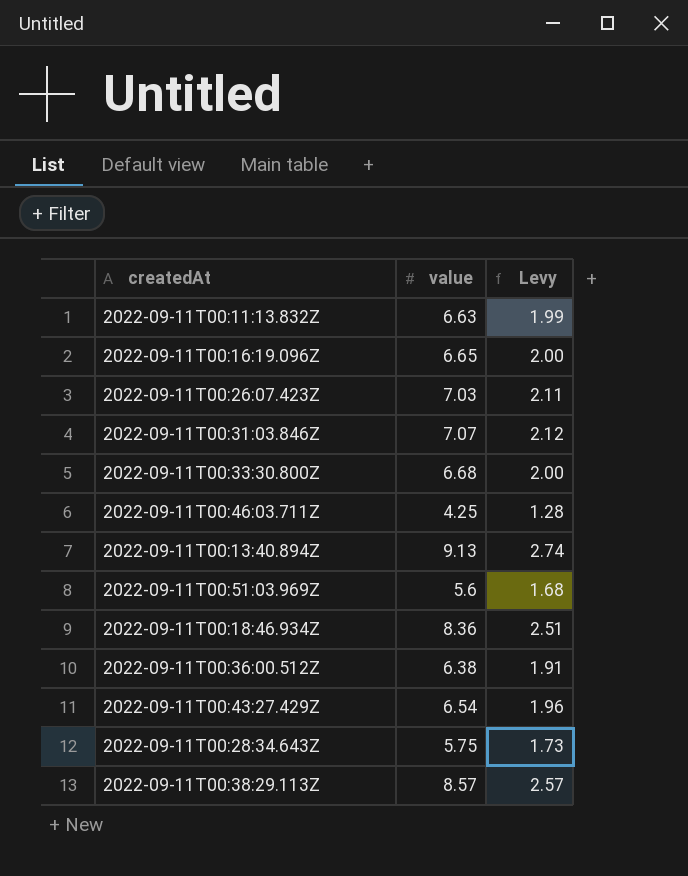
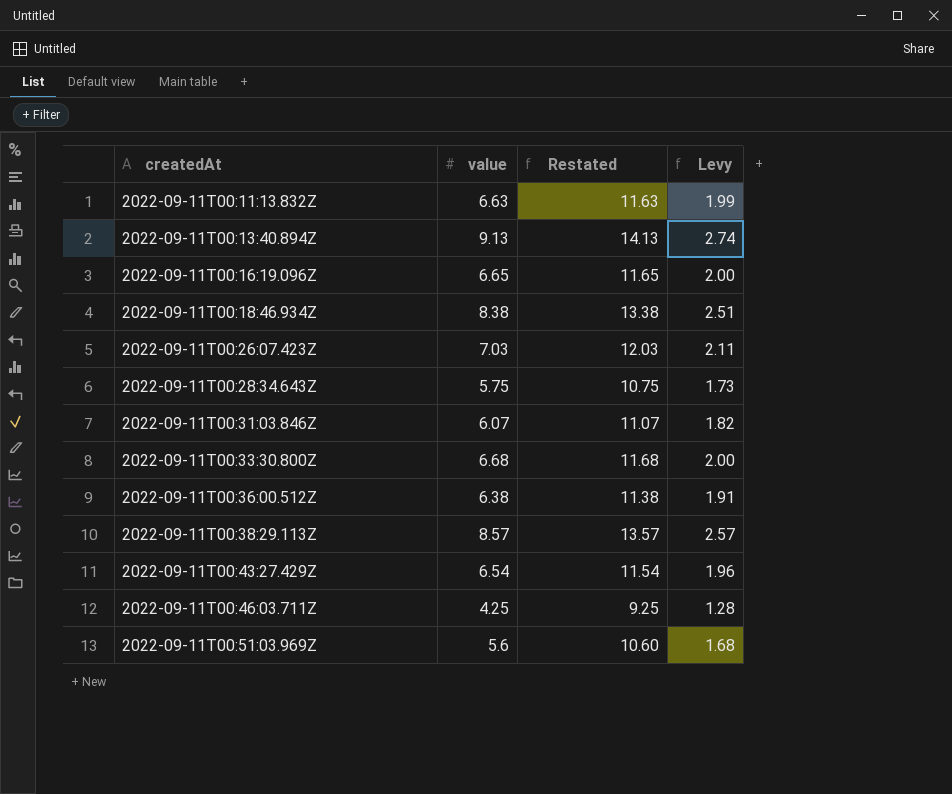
row order: none -> createdAt ascending
column Restated | formula: none -> [value] + 5
2022-09-11T00:18:46.934Z | value: 8.36 -> 8.38
2022-09-11T00:31:03.846Z | value: 7.07 -> 6.07
2022-09-11T00:31:03.846Z | Levy: 2.12 -> 1.82

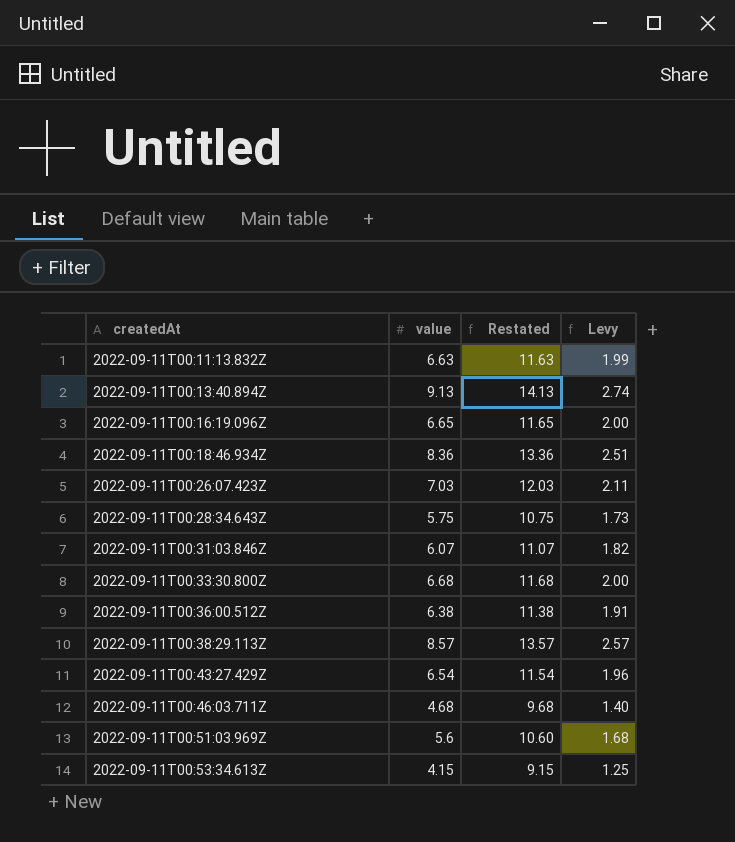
2022-09-11T00:18:46.934Z | value: 8.38 -> 8.36
2022-09-11T00:18:46.934Z | Restated: 13.38 -> 13.36
2022-09-11T00:46:03.711Z | value: 4.25 -> 4.68
2022-09-11T00:46:03.711Z | Restated: 9.25 -> 9.68
2022-09-11T00:46:03.711Z | Levy: 1.28 -> 1.40
row 2022-09-11T00:53:34.613Z: none -> 4.15 | 9.15 | 1.25

